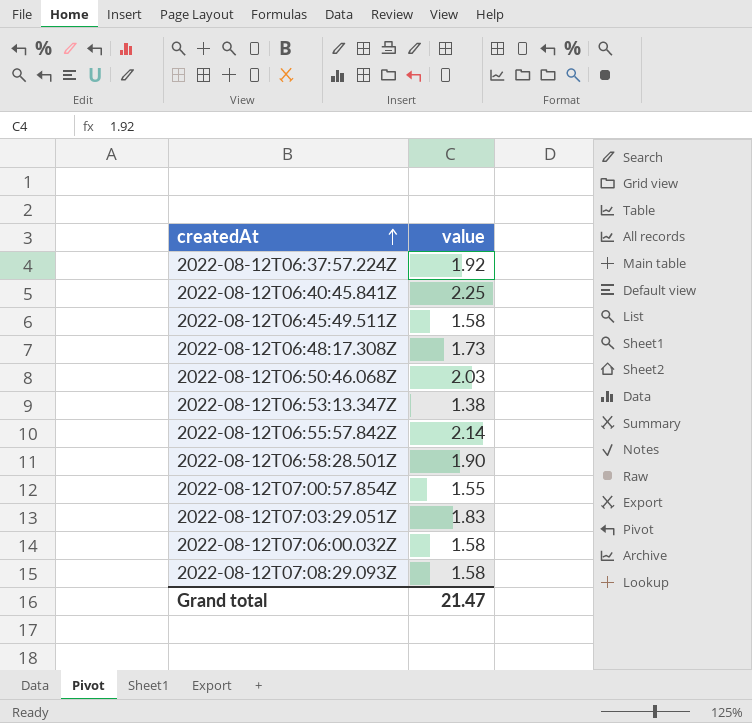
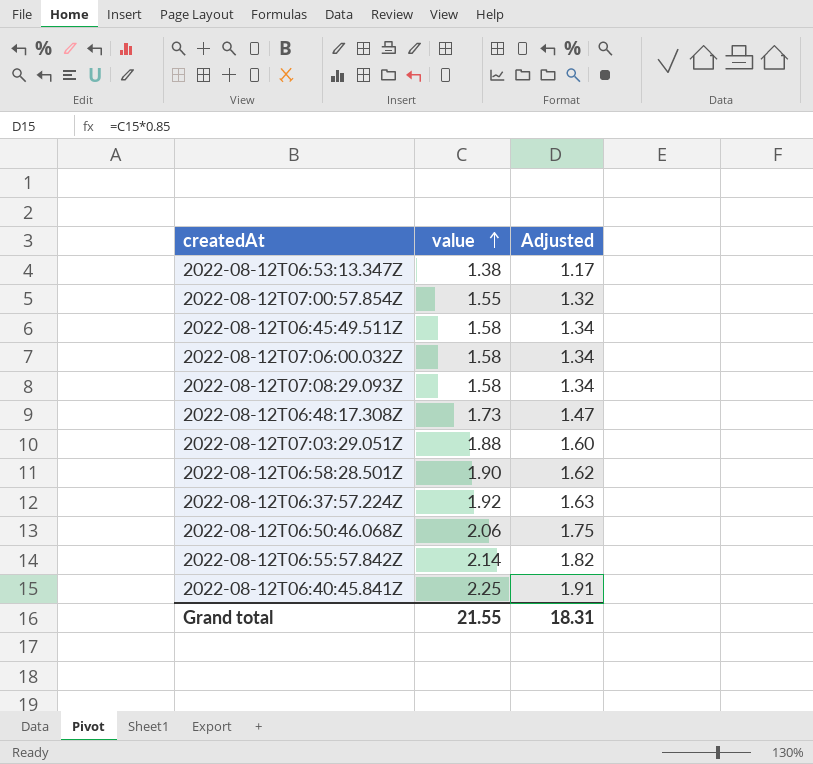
row order: createdAt ascending -> value ascending
column Adjusted | formula: none -> [value] * 0.85
2022-08-12T07:03:29.051Z | value: 1.83 -> 1.88
2022-08-12T06:50:46.068Z | value: 2.03 -> 2.06
Grand total | value: 21.47 -> 21.55

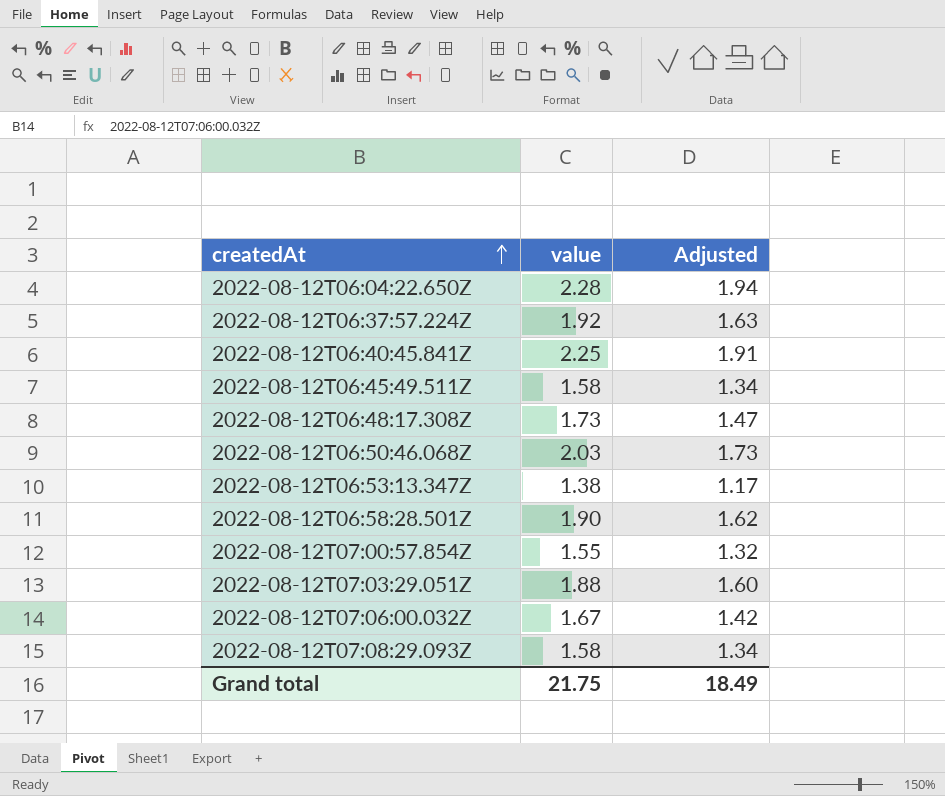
row order: value ascending -> createdAt ascending
row 2022-08-12T06:55:57.842Z: 2.14 | 1.82 -> none
row 2022-08-12T06:04:22.650Z: none -> 2.28 | 1.94
2022-08-12T06:50:46.068Z | value: 2.06 -> 2.03
2022-08-12T06:50:46.068Z | Adjusted: 1.75 -> 1.73
2022-08-12T07:06:00.032Z | value: 1.58 -> 1.67
2022-08-12T07:06:00.032Z | Adjusted: 1.34 -> 1.42
Grand total | value: 21.55 -> 21.75
Grand total | Adjusted: 18.31 -> 18.49

